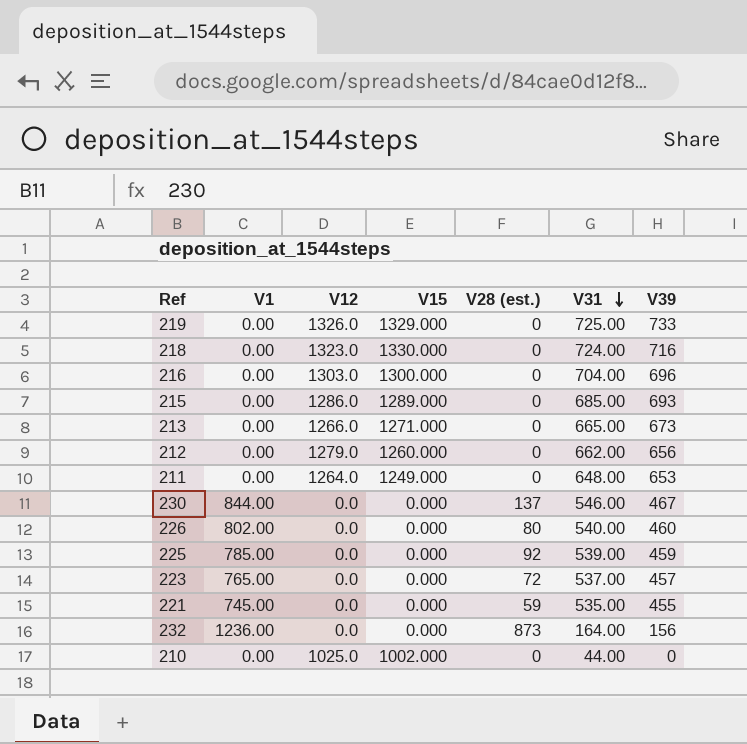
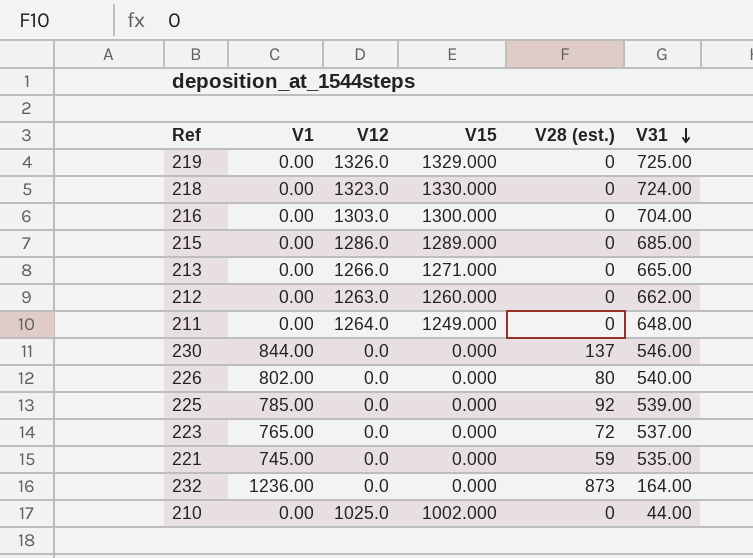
column V39 | position: 7 -> none
212 | V12: 1279.0 -> 1263.0

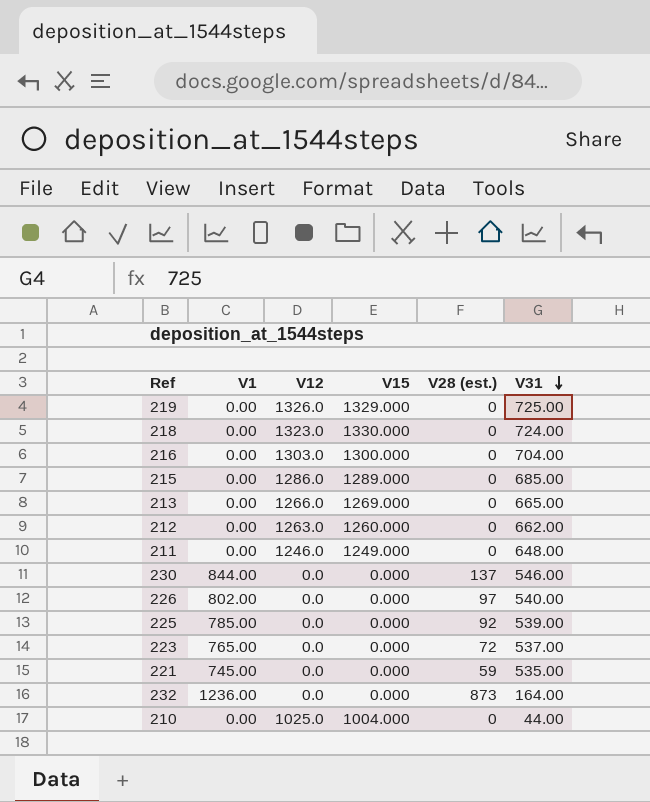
213 | V15: 1271.000 -> 1269.000
211 | V12: 1264.0 -> 1246.0
226 | V28 (est.): 80 -> 97
210 | V15: 1002.000 -> 1004.000

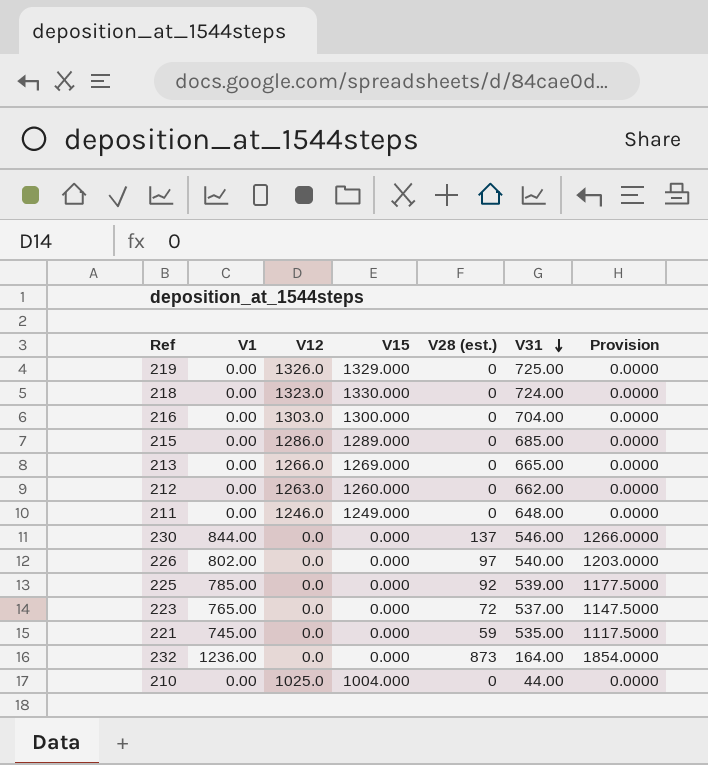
column Provision | formula: none -> [V1] * 1.5

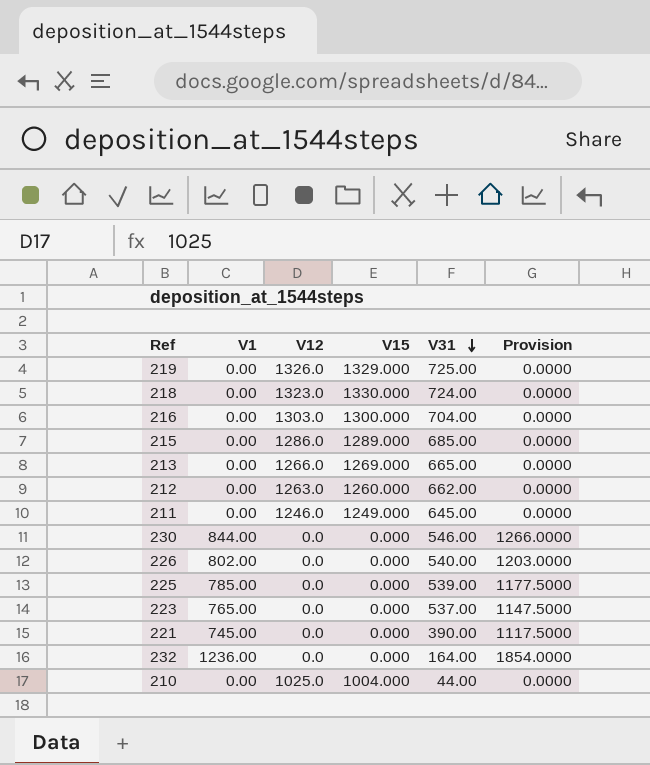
column V28 (est.) | position: 5 -> none
211 | V31: 648.00 -> 645.00
221 | V31: 535.00 -> 390.00

